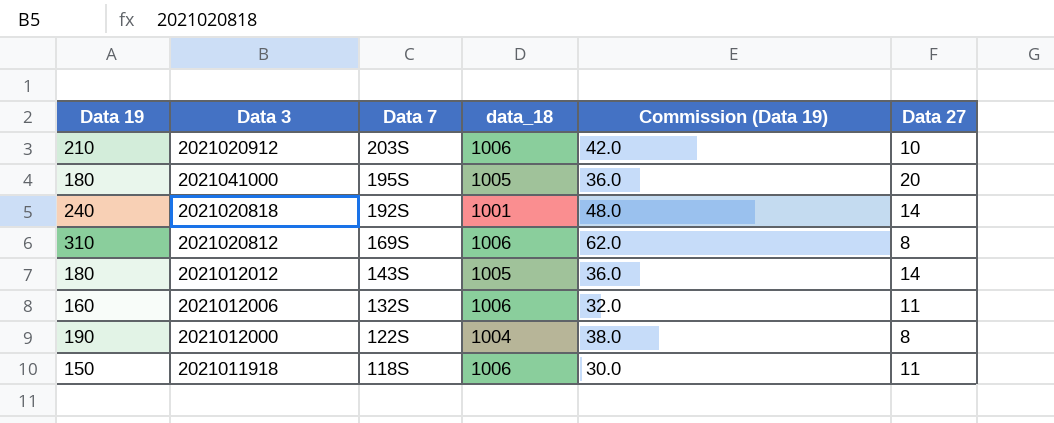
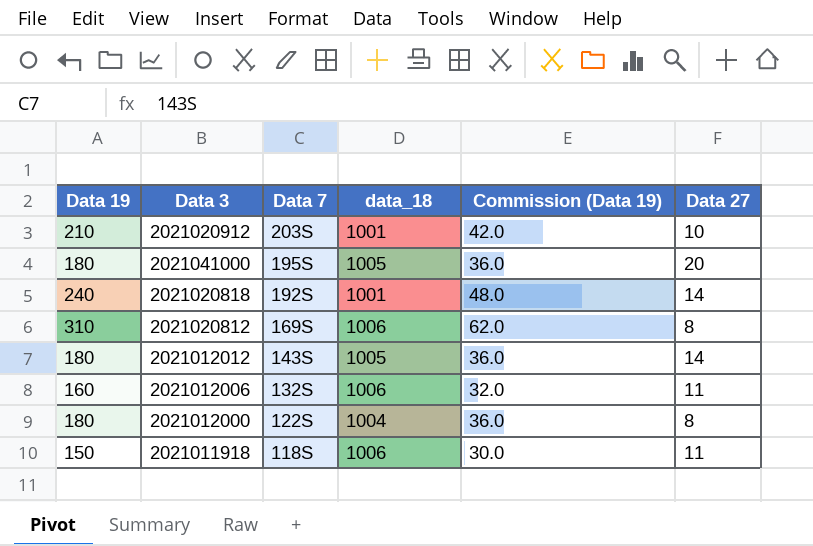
2021020912 | data_18: 1006 -> 1001
2021012000 | Data 19: 190 -> 180
2021012000 | Commission (Data 19): 38.0 -> 36.0

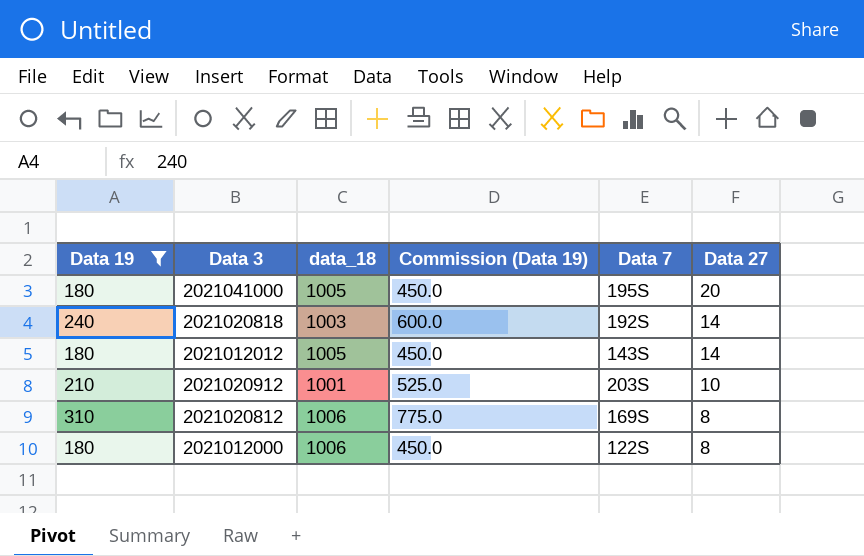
filter: none -> Data 19 >= 180
row order: Data 7 descending -> Data 27 descending
column Commission (Data 19) | formula: [Data 19] * 0.2 -> [Data 19] * 2.5
column Data 7 | position: 3 -> 5
2021020818 | data_18: 1001 -> 1003
2021012000 | data_18: 1004 -> 1006

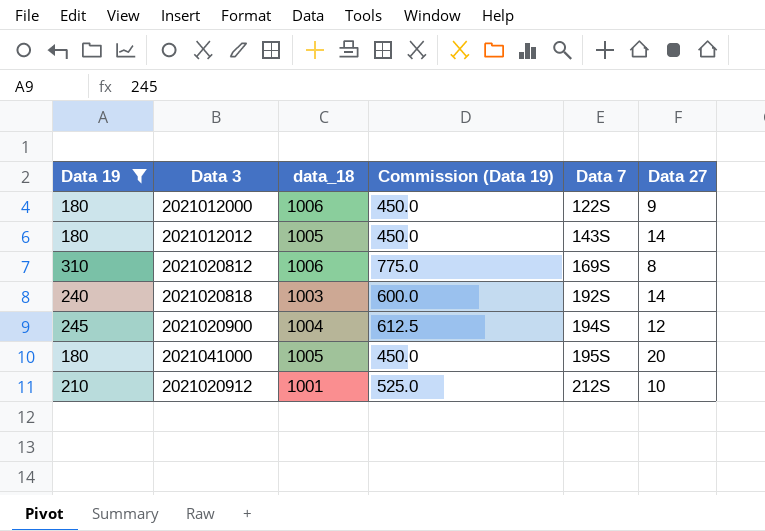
row order: Data 27 descending -> Data 7 ascending
2021012000 | Data 27: 8 -> 9
row 2021020900: none -> 245 | 1004 | 612.5 | 194S | 12
2021020912 | Data 7: 203S -> 212S

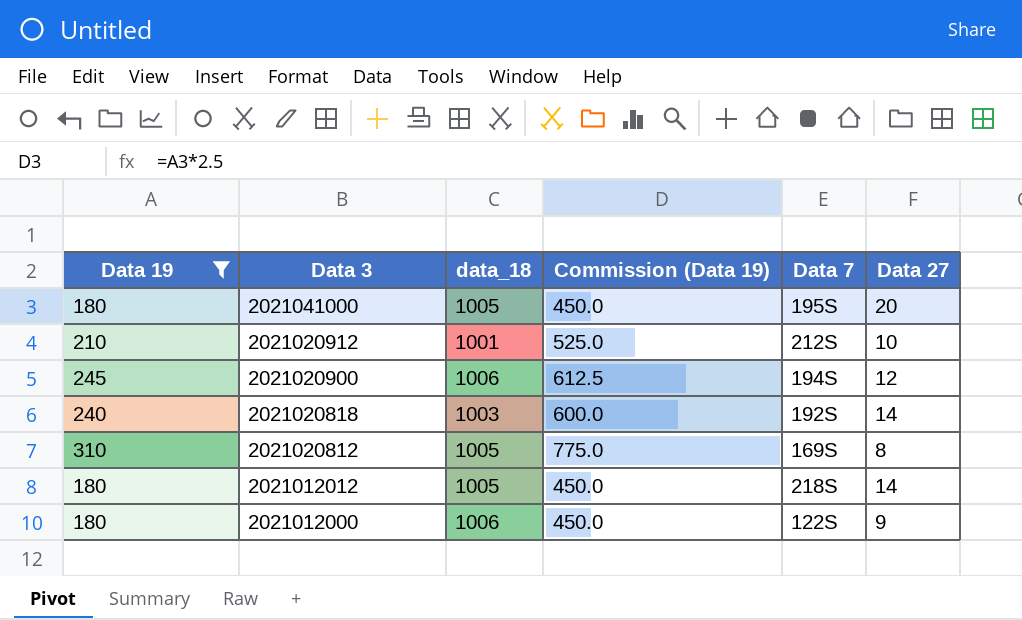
row order: Data 7 ascending -> Data 3 descending
2021020900 | data_18: 1004 -> 1006
2021020812 | data_18: 1006 -> 1005
2021012012 | Data 7: 143S -> 218S

